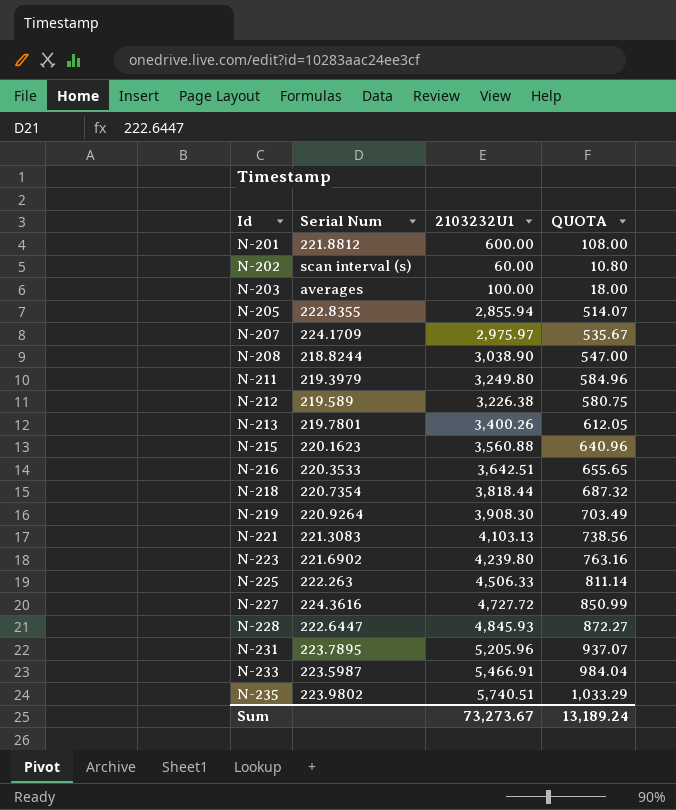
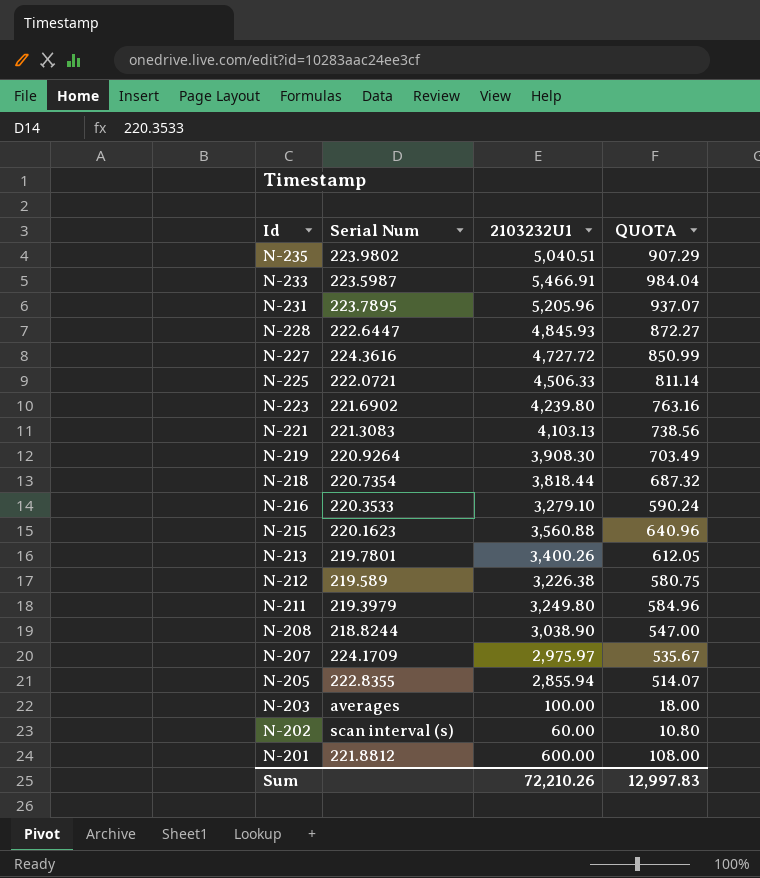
row order: Id ascending -> Id descending
N-235 | 2103232U1: 5,740.51 -> 5,040.51
N-235 | QUOTA: 1,033.29 -> 907.29
N-225 | Serial Num: 222.263 -> 222.0721
N-216 | 2103232U1: 3,642.51 -> 3,279.10
N-216 | QUOTA: 655.65 -> 590.24
Sum | 2103232U1: 73,273.67 -> 72,210.26
Sum | QUOTA: 13,189.24 -> 12,997.83

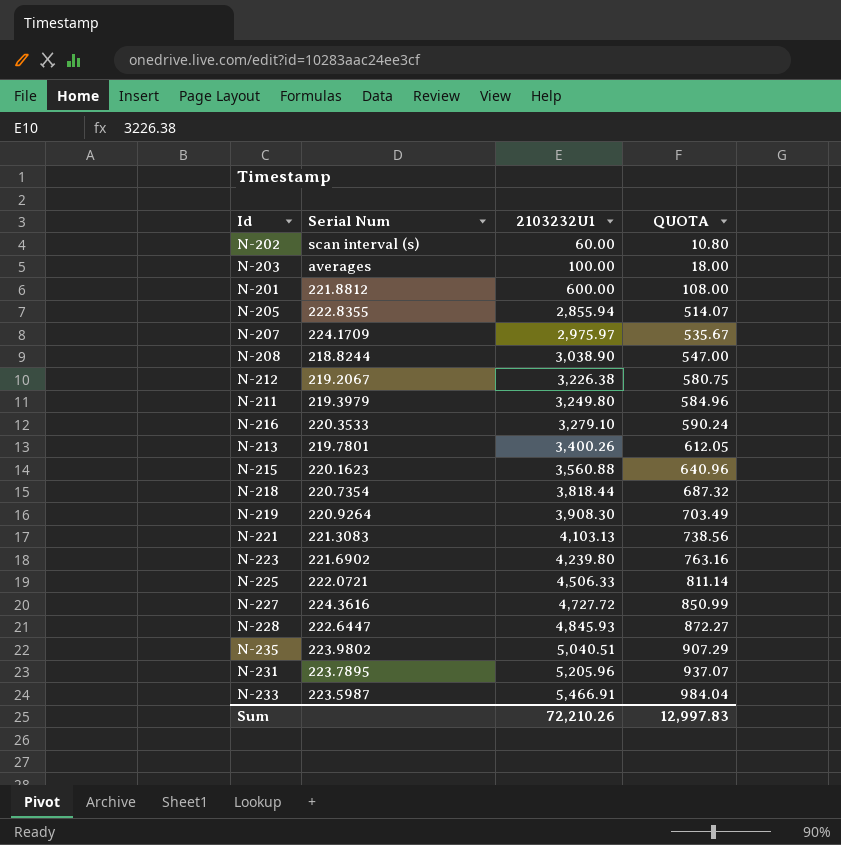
row order: Id descending -> 2103232U1 ascending
N-212 | Serial Num: 219.589 -> 219.2067

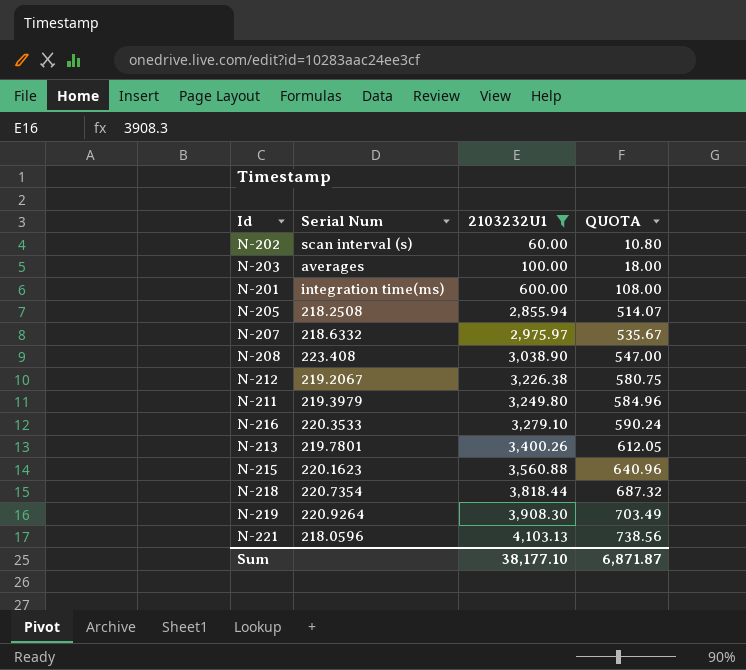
filter: none -> 2103232U1 <= 4,103.13
N-201 | Serial Num: 221.8812 -> integration time(ms)
N-205 | Serial Num: 222.8355 -> 218.2508
N-207 | Serial Num: 224.1709 -> 218.6332
N-208 | Serial Num: 218.8244 -> 223.408
N-221 | Serial Num: 221.3083 -> 218.0596
Sum | 2103232U1: 72,210.26 -> 38,177.10
Sum | QUOTA: 12,997.83 -> 6,871.87

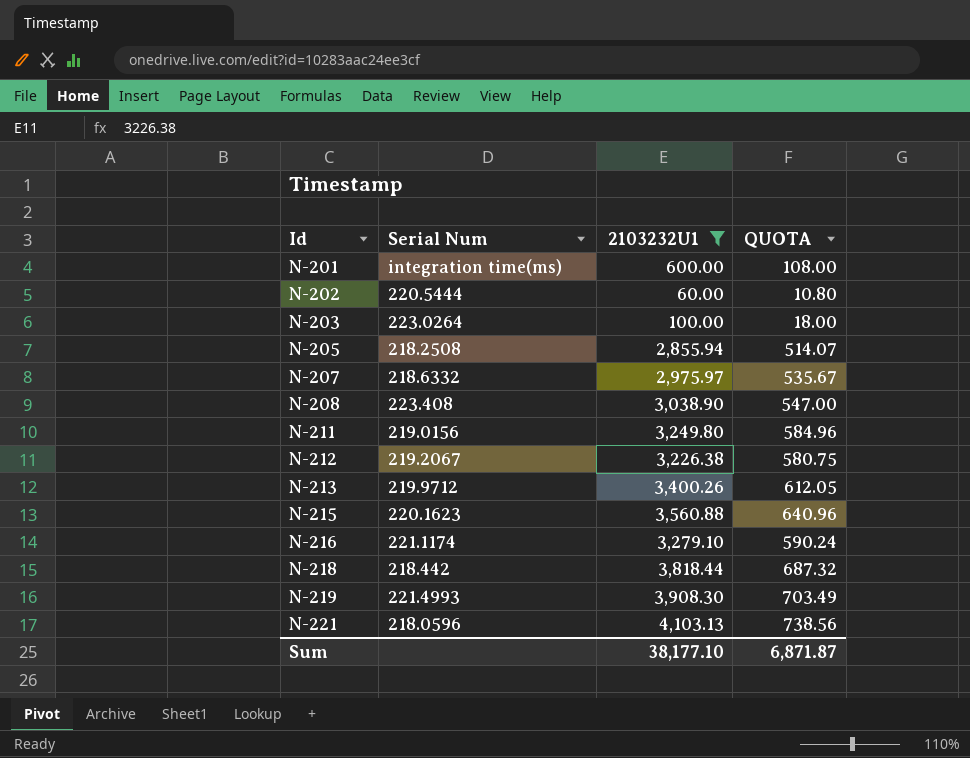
row order: 2103232U1 ascending -> Id ascending
N-202 | Serial Num: scan interval (s) -> 220.5444
N-203 | Serial Num: averages -> 223.0264
N-211 | Serial Num: 219.3979 -> 219.0156
N-213 | Serial Num: 219.7801 -> 219.9712
N-216 | Serial Num: 220.3533 -> 221.1174
N-218 | Serial Num: 220.7354 -> 218.442
N-219 | Serial Num: 220.9264 -> 221.4993

